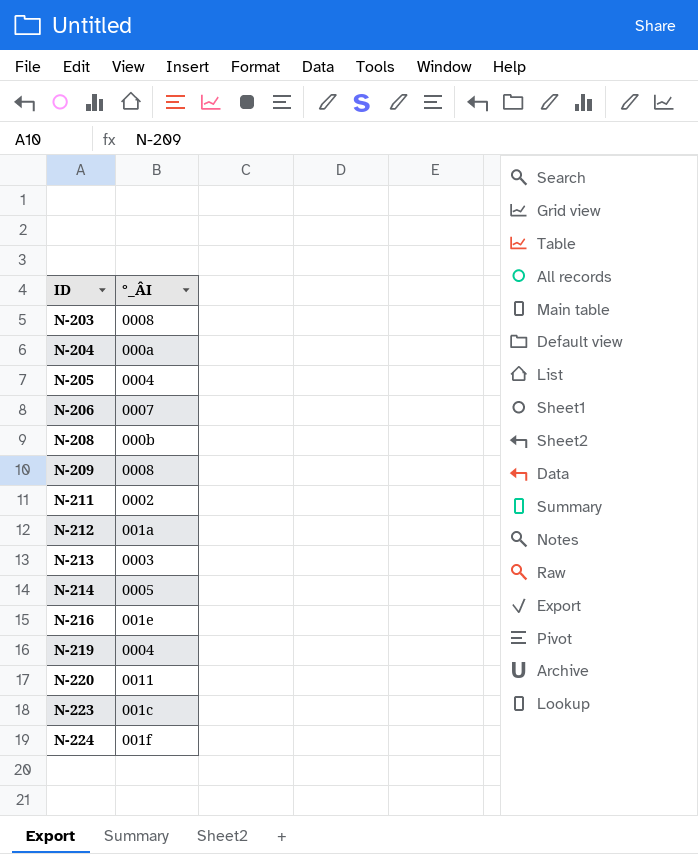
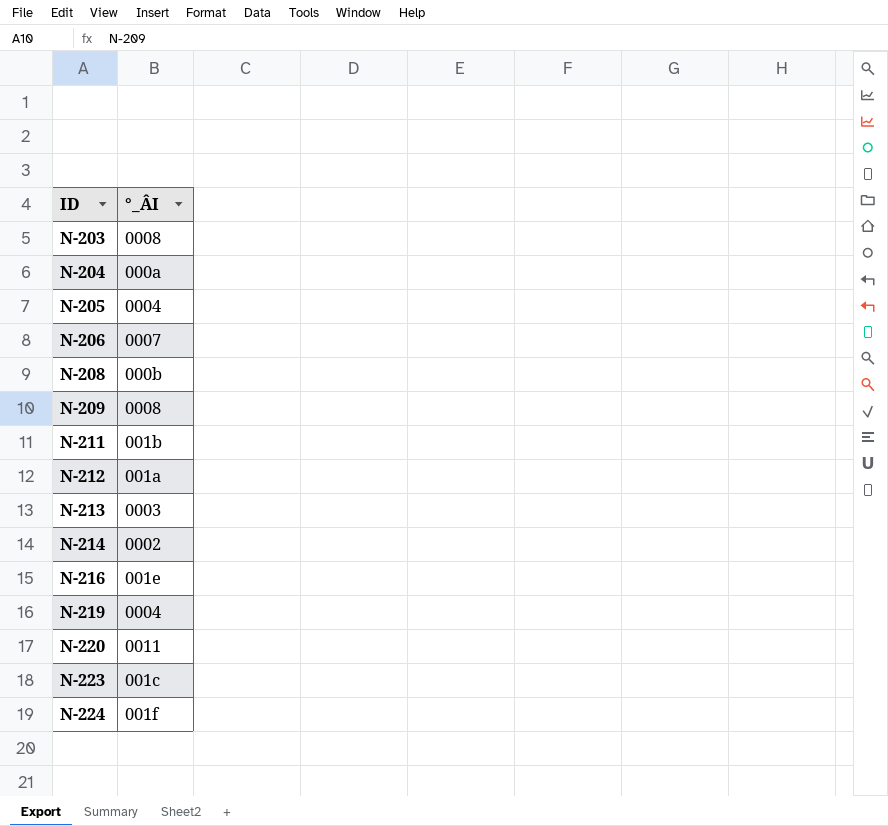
N-211 | °_ÂI: 0002 -> 001b
N-214 | °_ÂI: 0005 -> 0002

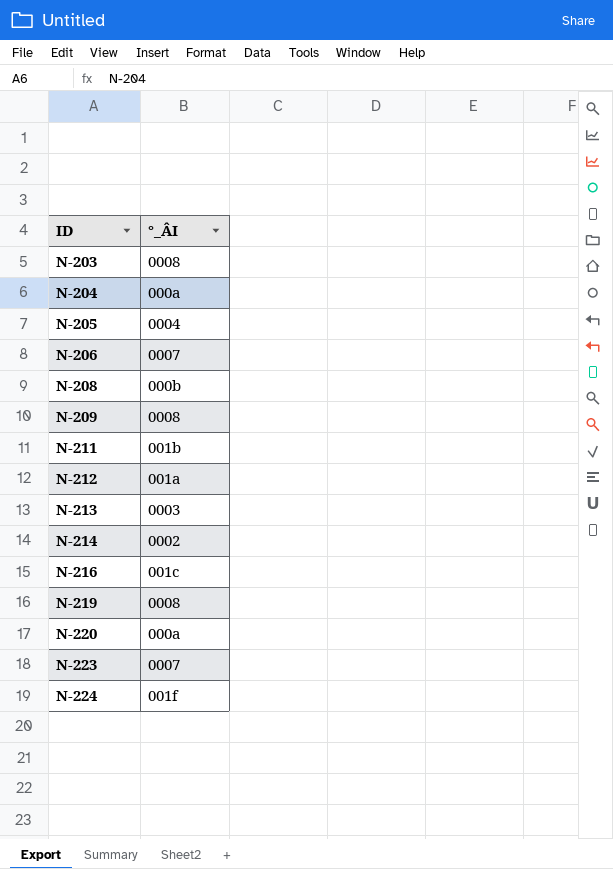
N-216 | °_ÂI: 001e -> 001c
N-219 | °_ÂI: 0004 -> 0008
N-220 | °_ÂI: 0011 -> 000a
N-223 | °_ÂI: 001c -> 0007

